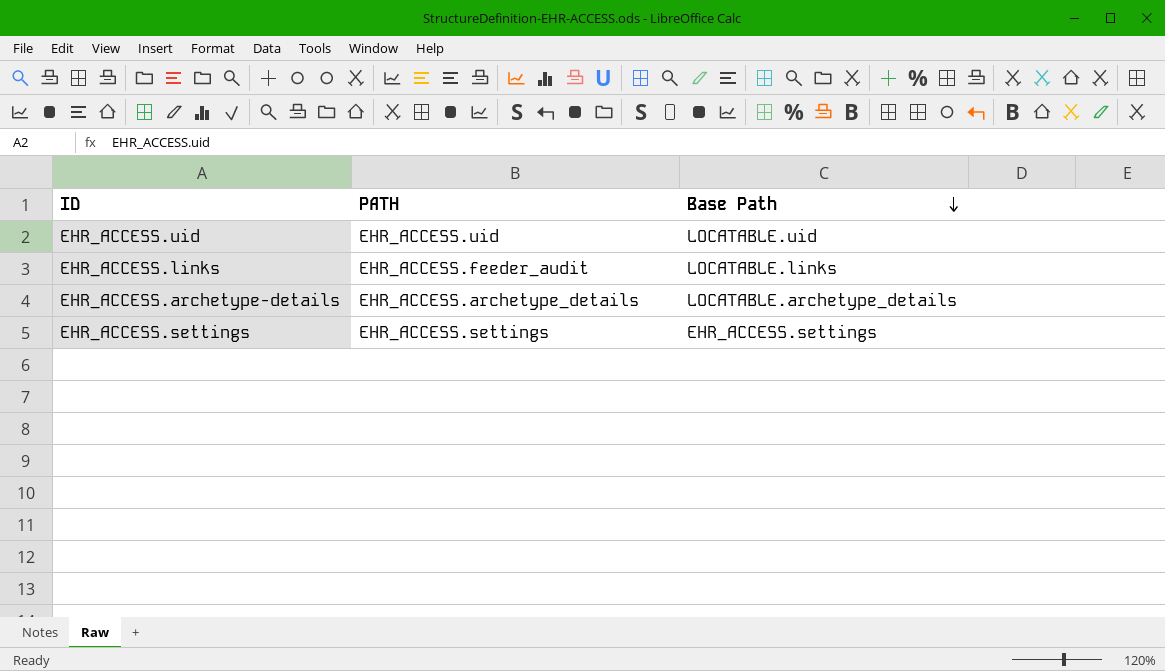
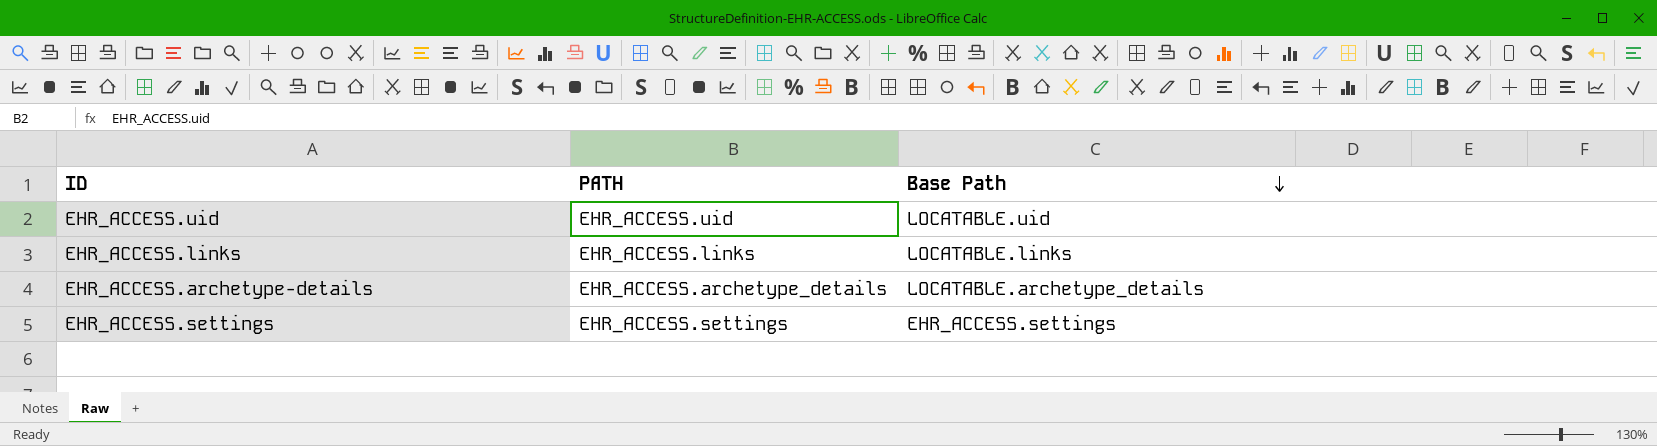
EHR_ACCESS.links | PATH: EHR_ACCESS.feeder_audit -> EHR_ACCESS.links

